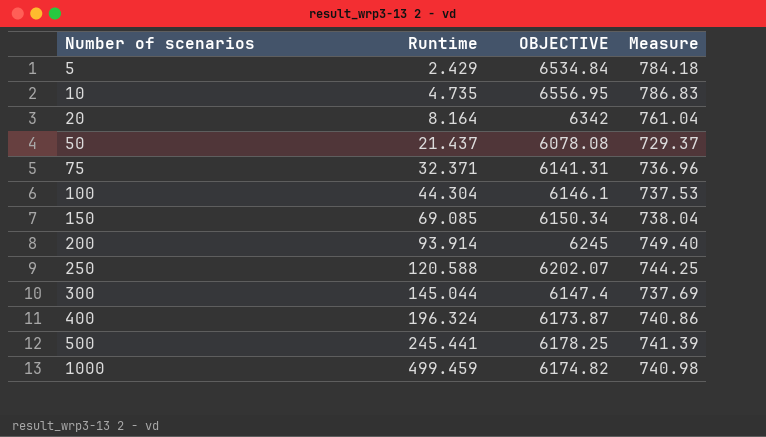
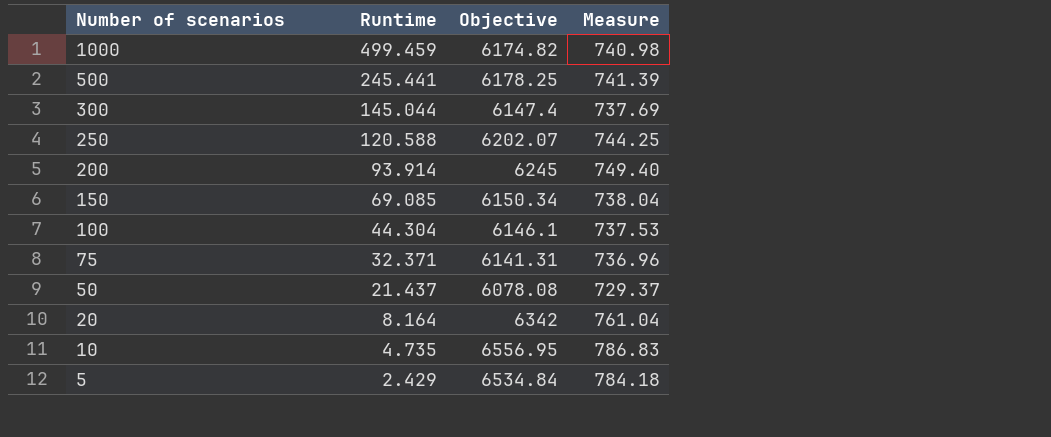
row order: Number of scenarios ascending -> Number of scenarios descending
column name: OBJECTIVE -> Objective
row 400: 196.324 | 6173.87 | 740.86 -> none

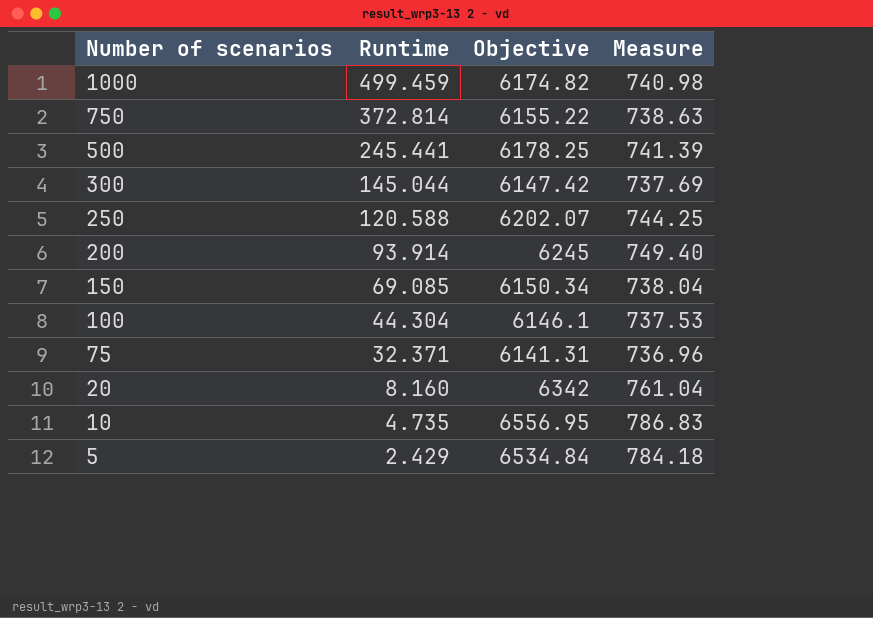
row 50: 21.437 | 6078.08 | 729.37 -> none
row 750: none -> 372.814 | 6155.22 | 738.63
300 | Objective: 6147.4 -> 6147.42
20 | Runtime: 8.164 -> 8.160

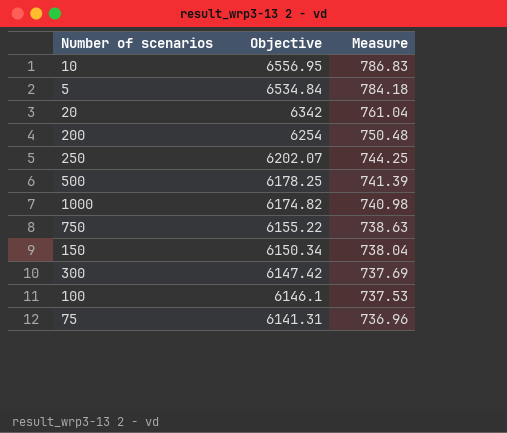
row order: Number of scenarios descending -> Objective descending
column Runtime | position: 2 -> none
200 | Objective: 6245 -> 6254
200 | Measure: 749.40 -> 750.48

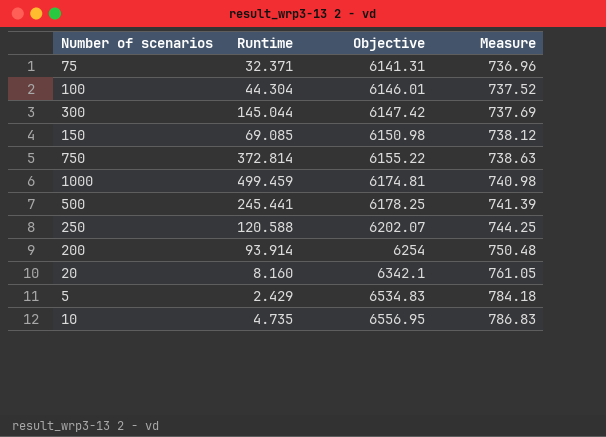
row order: Objective descending -> Objective ascending
column Runtime | position: none -> 2
100 | Objective: 6146.1 -> 6146.01
100 | Measure: 737.53 -> 737.52
150 | Objective: 6150.34 -> 6150.98
150 | Measure: 738.04 -> 738.12
1000 | Objective: 6174.82 -> 6174.81
20 | Objective: 6342 -> 6342.1
20 | Measure: 761.04 -> 761.05
5 | Objective: 6534.84 -> 6534.83

